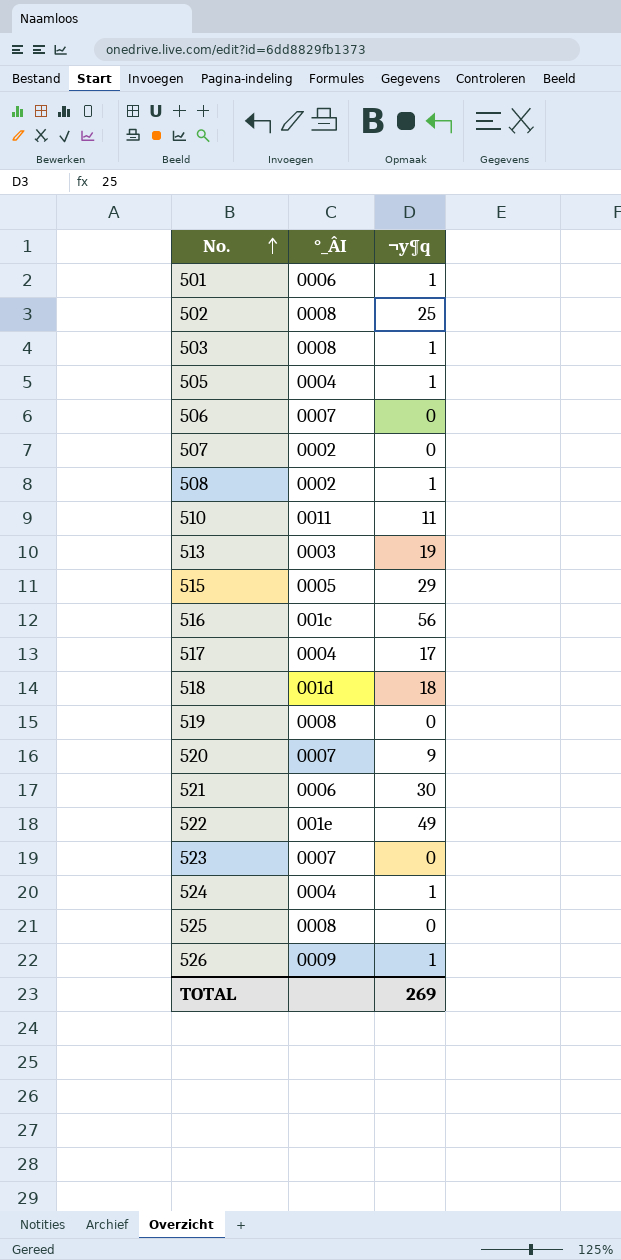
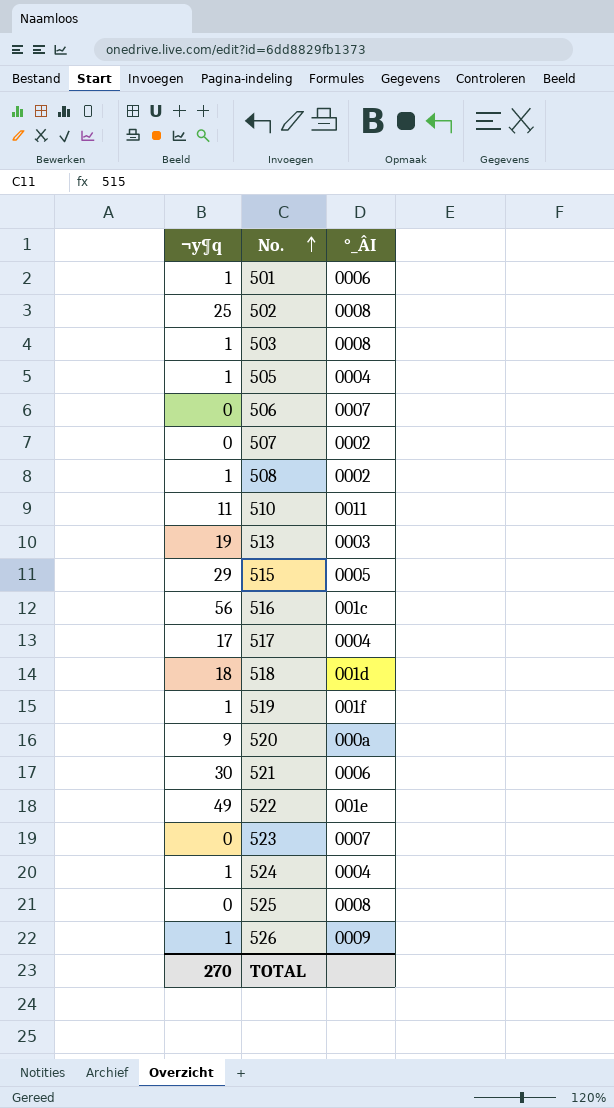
column ¬y¶q | position: 3 -> 1
519 | ¬y¶q: 0 -> 1
519 | °_ÂI: 0008 -> 001f
520 | °_ÂI: 0007 -> 000a
TOTAL | ¬y¶q: 269 -> 270

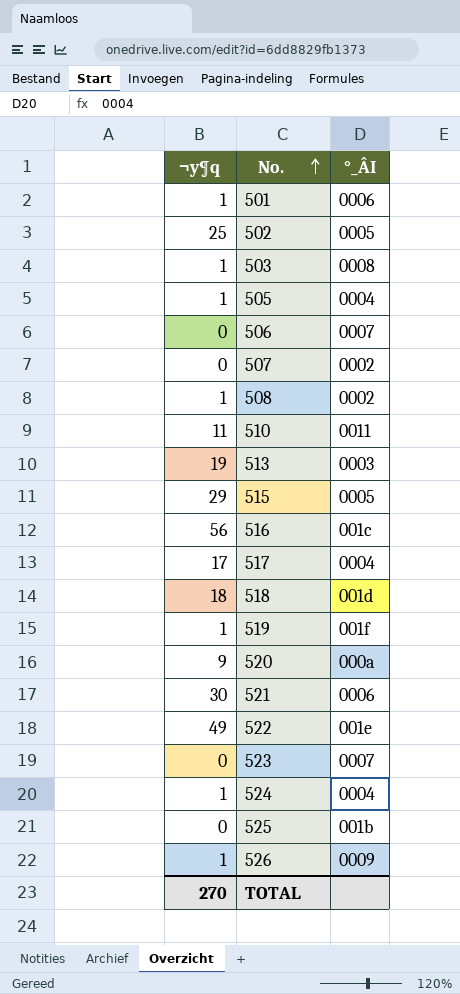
502 | °_ÂI: 0008 -> 0005
525 | °_ÂI: 0008 -> 001b

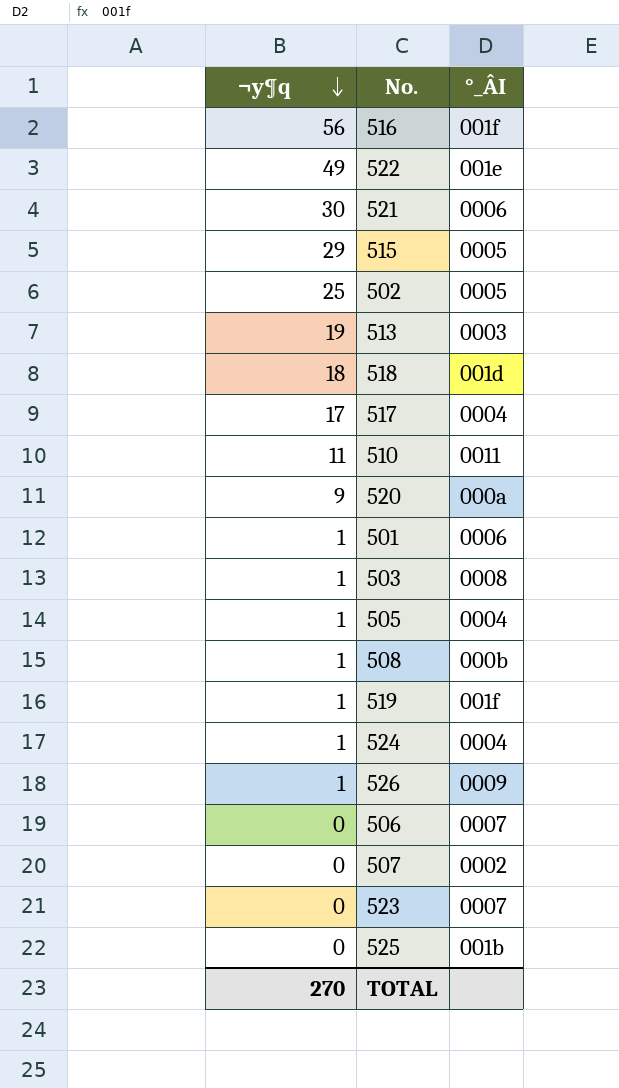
row order: No. ascending -> ¬y¶q descending
516 | °_ÂI: 001c -> 001f
508 | °_ÂI: 0002 -> 000b

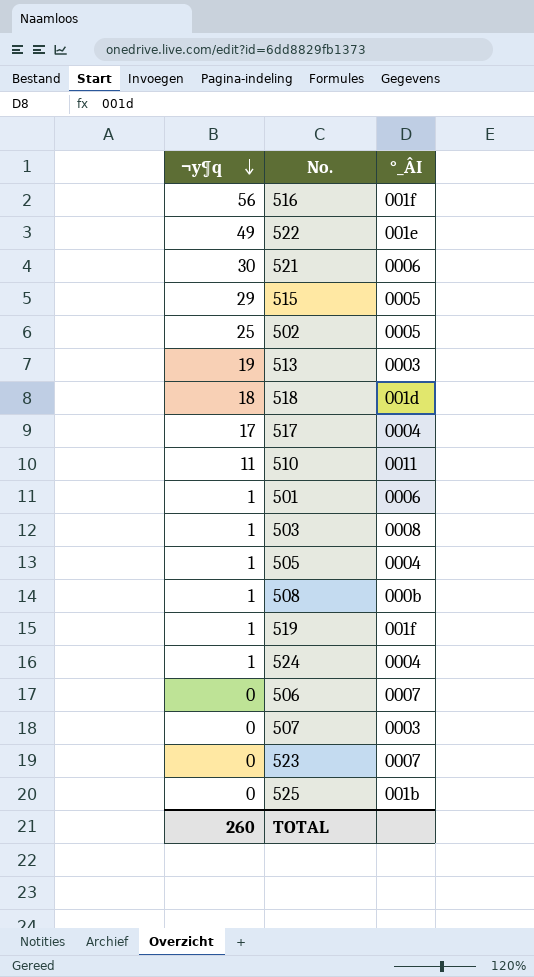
row 520: 9 | 000a -> none
row 526: 1 | 0009 -> none
507 | °_ÂI: 0002 -> 0003
TOTAL | ¬y¶q: 270 -> 260

